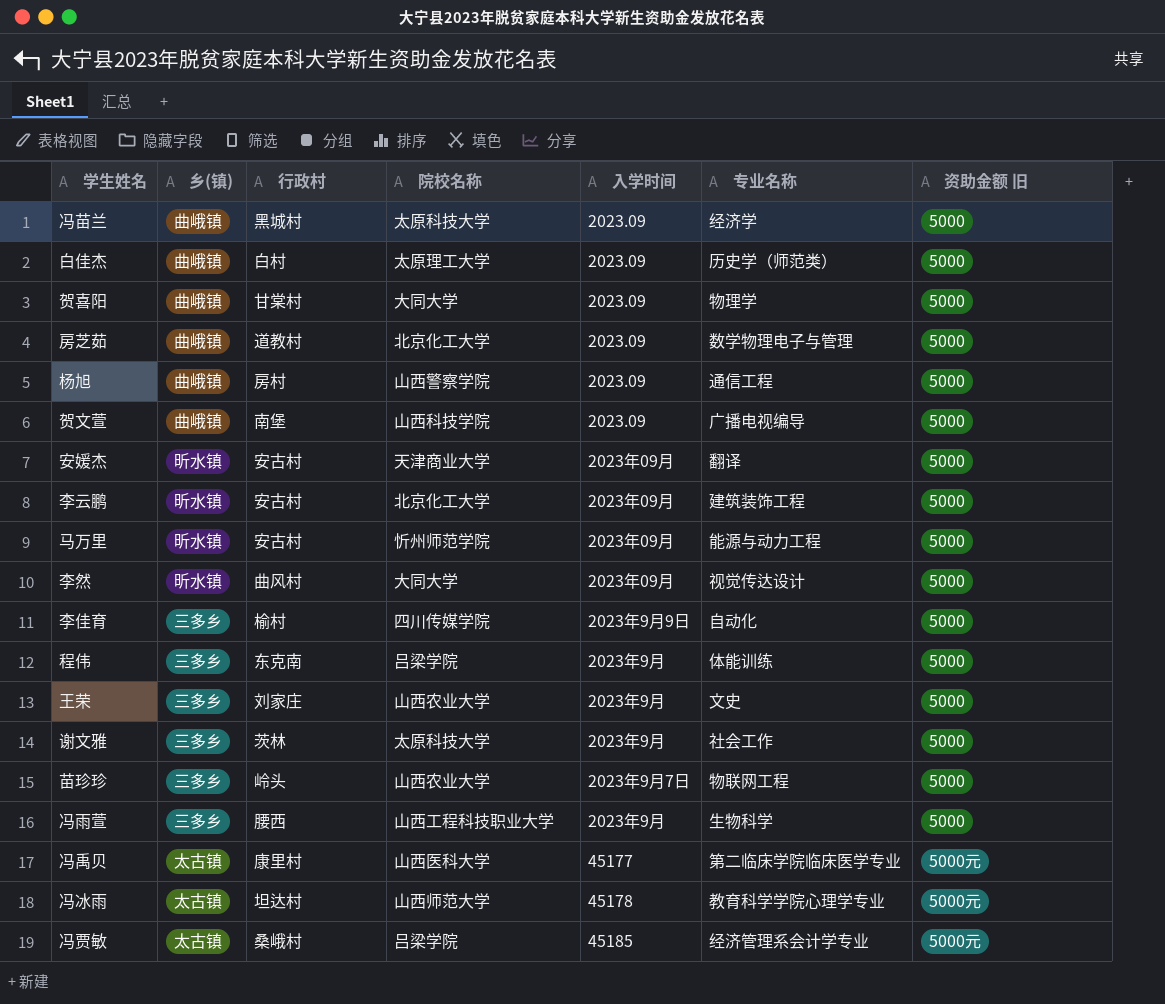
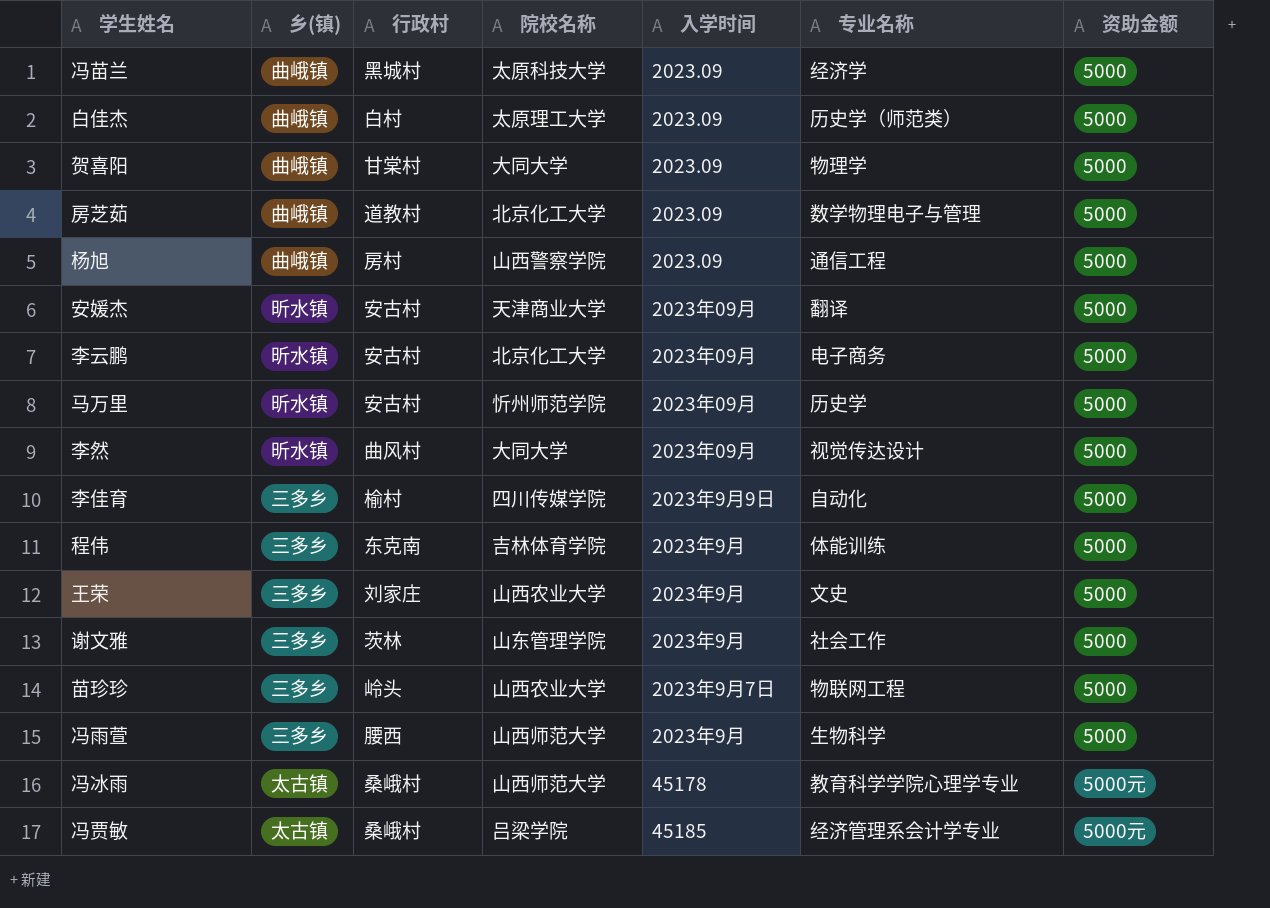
column name: 资助金额 旧 -> 资助金额
row 贺文萱: 曲峨镇 | 南堡 | 山西科技学院 | 2023.09 | 广播电视编导 | 5000 -> none
row 冯禹贝: 太古镇 | 康里村 | 山西医科大学 | 45177 | 第二临床学院临床医学专业 | 5000元 -> none
李云鹏 | 专业名称: 建筑装饰工程 -> 电子商务
马万里 | 专业名称: 能源与动力工程 -> 历史学
程伟 | 院校名称: 吕梁学院 -> 吉林体育学院
谢文雅 | 院校名称: 太原科技大学 -> 山东管理学院
冯雨萱 | 院校名称: 山西工程科技职业大学 -> 山西师范大学
冯冰雨 | 行政村: 坦达村 -> 桑峨村

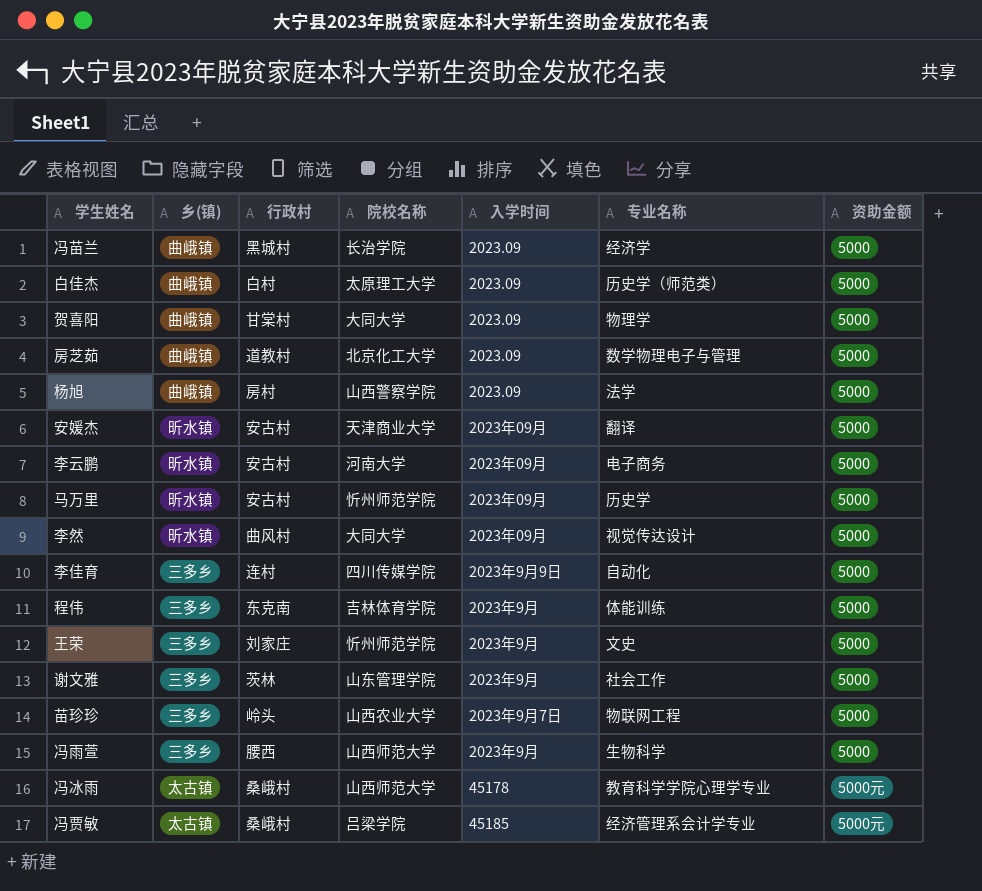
冯苗兰 | 院校名称: 太原科技大学 -> 长治学院
杨旭 | 专业名称: 通信工程 -> 法学
李云鹏 | 院校名称: 北京化工大学 -> 河南大学
李佳育 | 行政村: 榆村 -> 连村
王荣 | 院校名称: 山西农业大学 -> 忻州师范学院

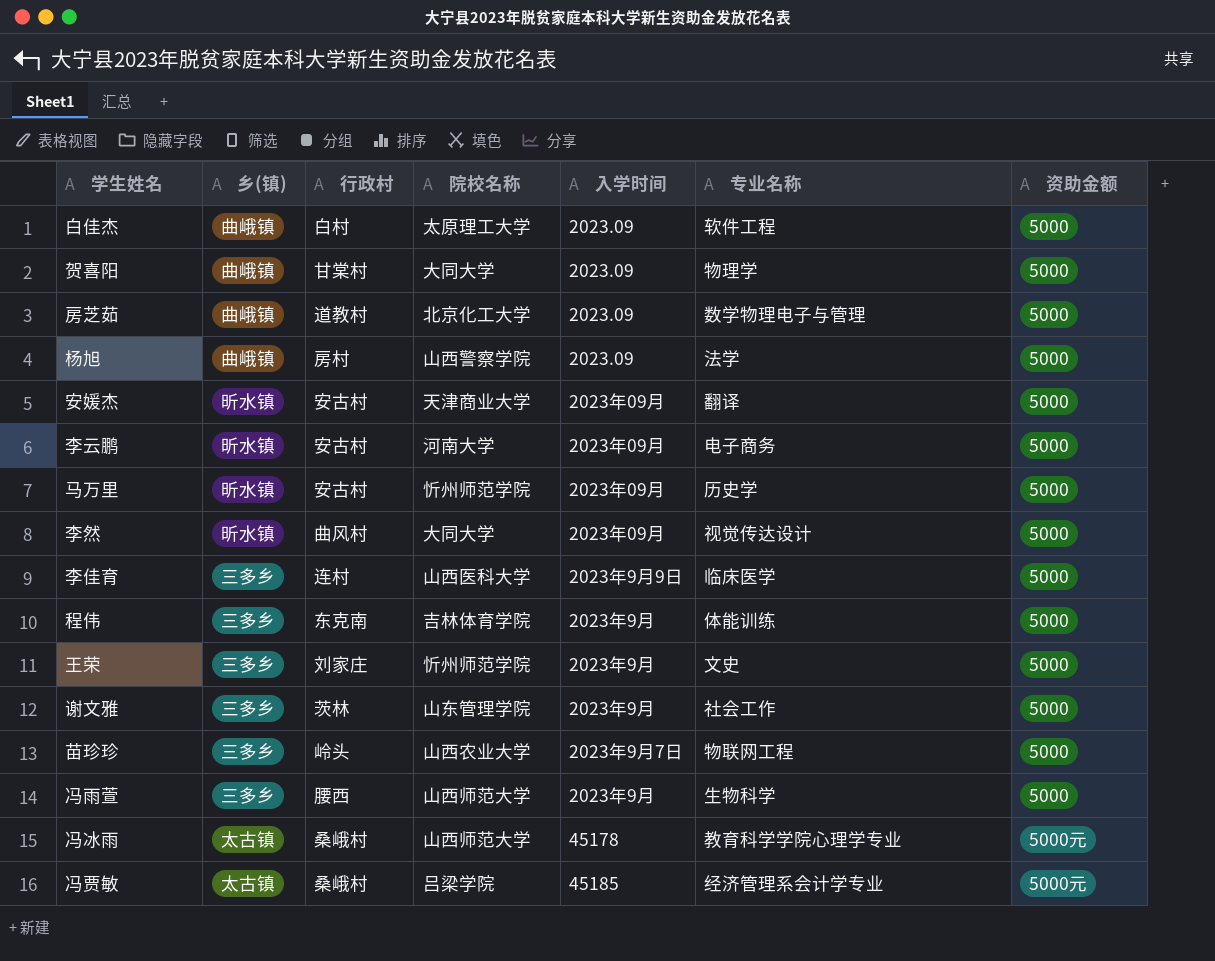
row 冯苗兰: 曲峨镇 | 黑城村 | 长治学院 | 2023.09 | 经济学 | 5000 -> none
白佳杰 | 专业名称: 历史学（师范类） -> 软件工程
李佳育 | 院校名称: 四川传媒学院 -> 山西医科大学
李佳育 | 专业名称: 自动化 -> 临床医学

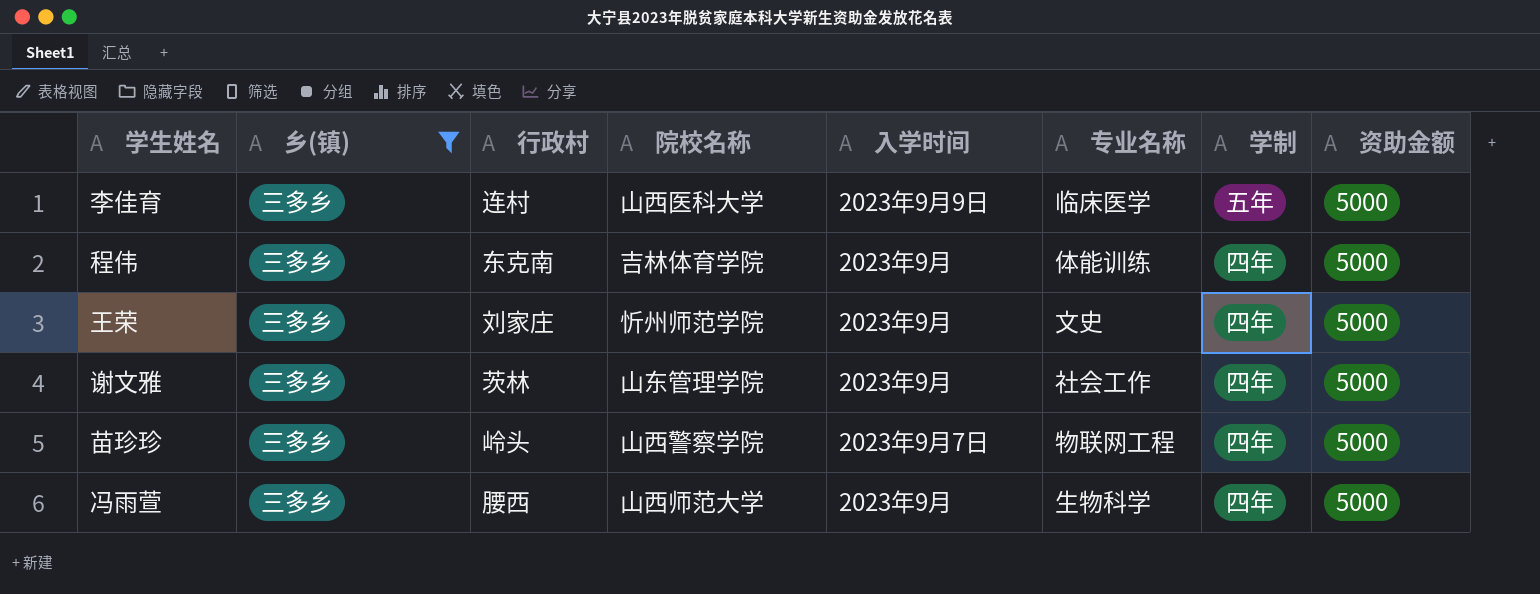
filter: none -> 乡(镇) = 三多乡
column 学制 | position: none -> 7
苗珍珍 | 院校名称: 山西农业大学 -> 山西警察学院

